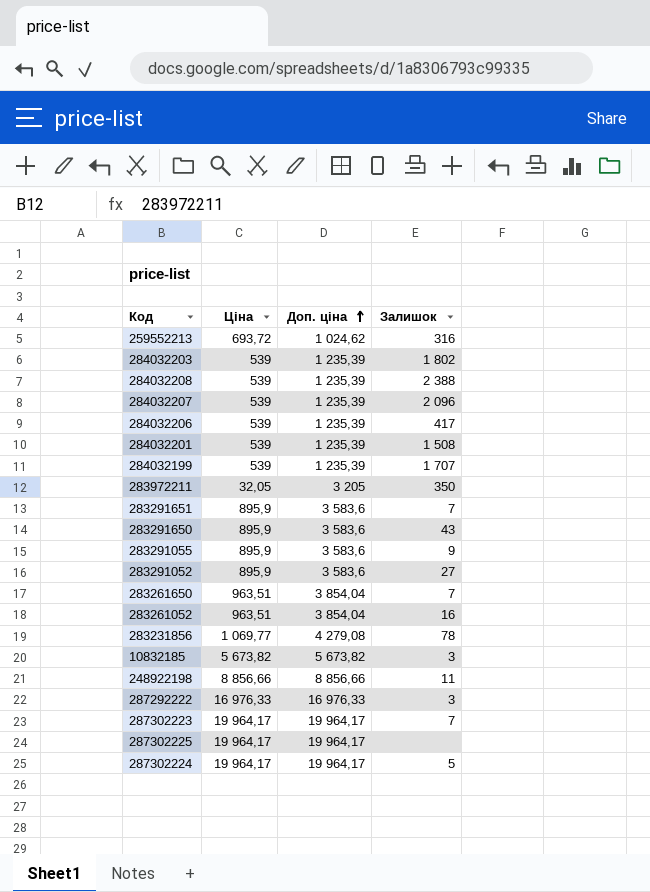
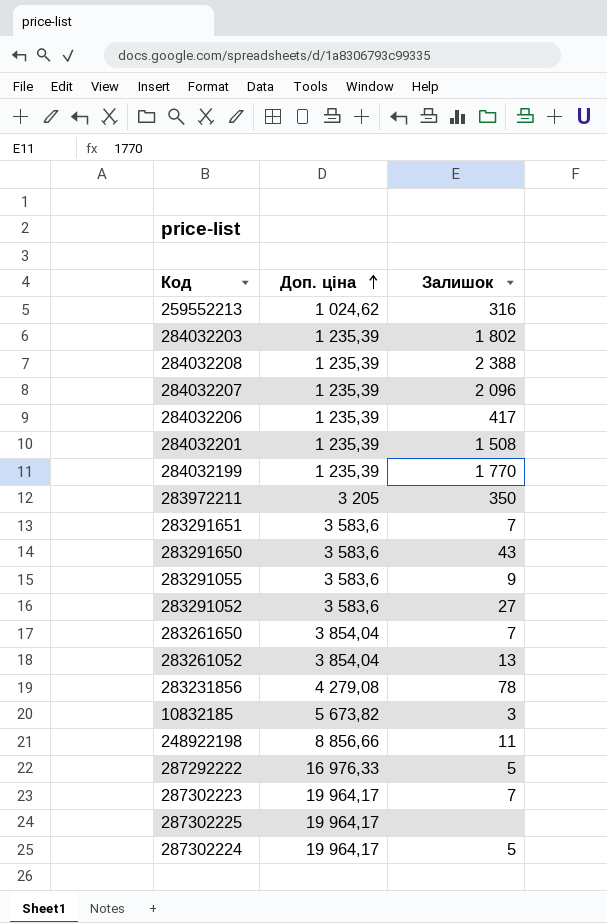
column Ціна | position: 2 -> none
284032199 | Залишок: 1 707 -> 1 770
283261052 | Залишок: 16 -> 13
287292222 | Залишок: 3 -> 5

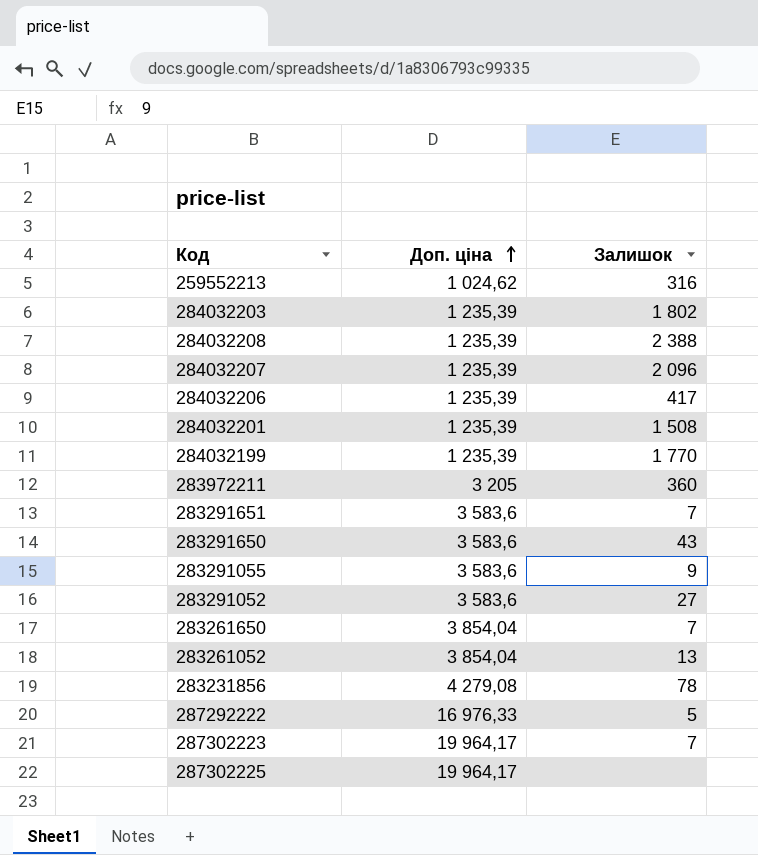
row 10832185: 5 673,82 | 3 -> none
row 248922198: 8 856,66 | 11 -> none
row 287302224: 19 964,17 | 5 -> none
283972211 | Залишок: 350 -> 360

